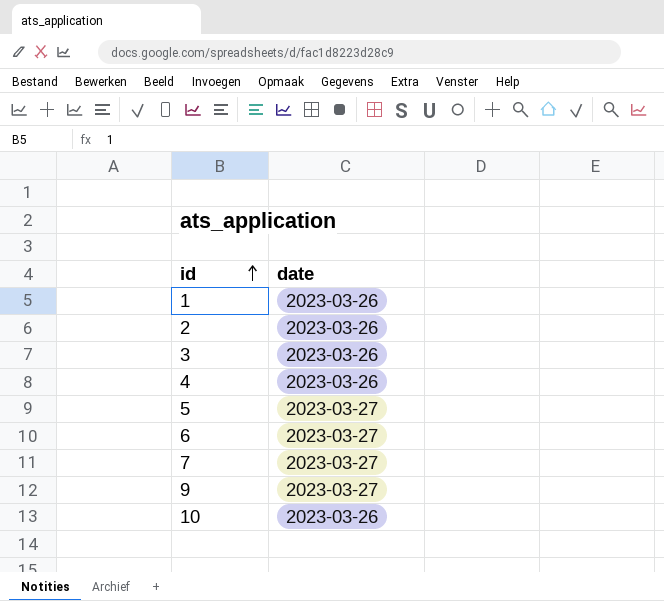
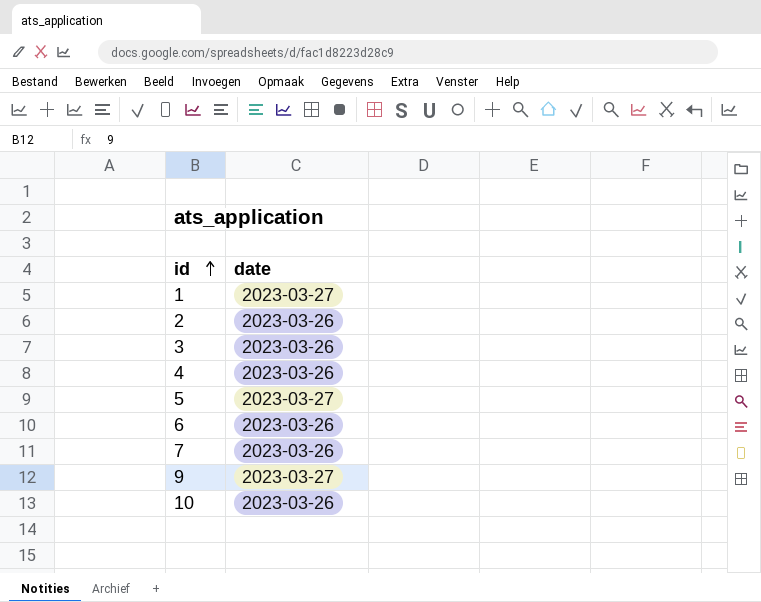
1 | date: 2023-03-26 -> 2023-03-27
6 | date: 2023-03-27 -> 2023-03-26
7 | date: 2023-03-27 -> 2023-03-26

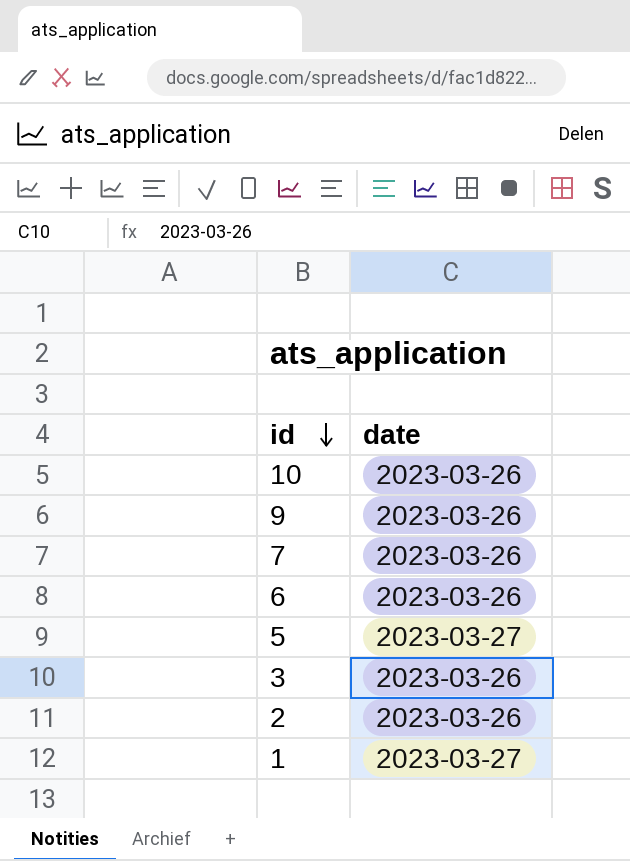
row order: id ascending -> id descending
row 4: 2023-03-26 -> none
9 | date: 2023-03-27 -> 2023-03-26

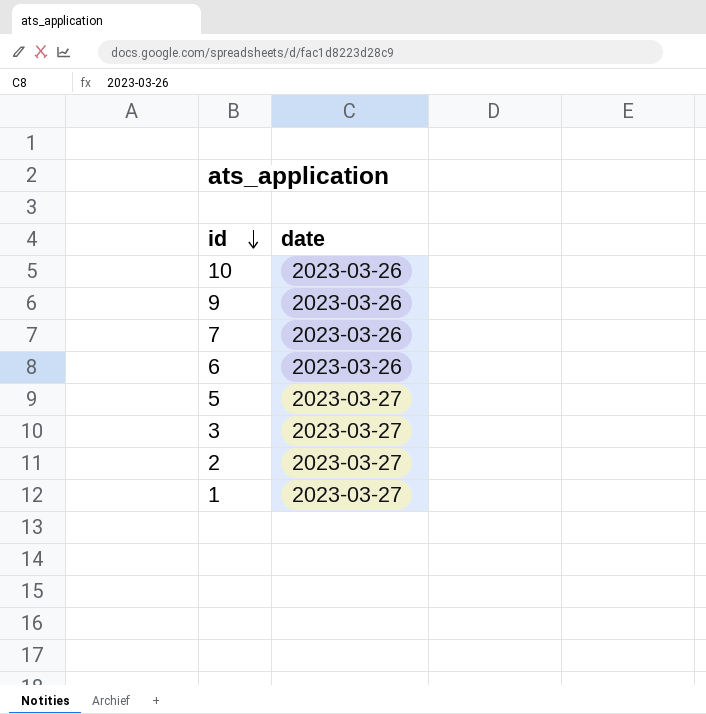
3 | date: 2023-03-26 -> 2023-03-27
2 | date: 2023-03-26 -> 2023-03-27

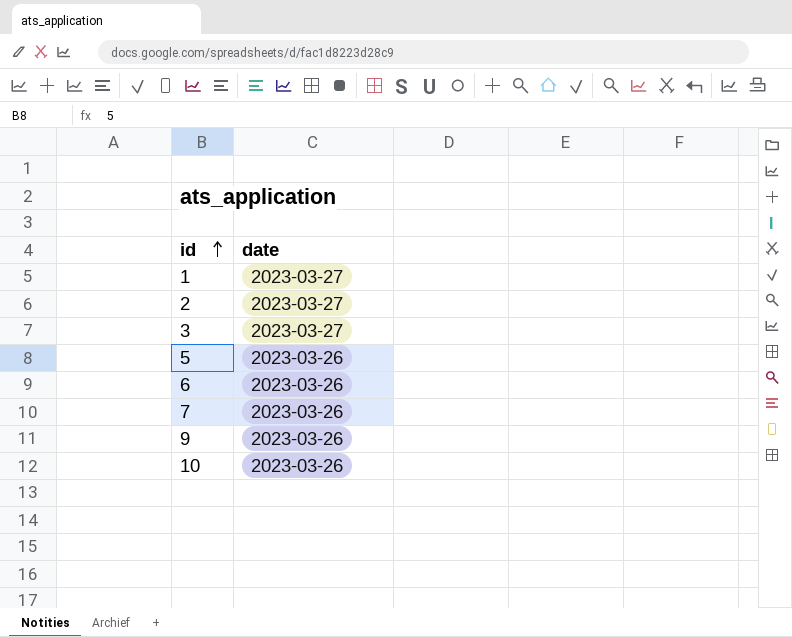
row order: id descending -> id ascending
5 | date: 2023-03-27 -> 2023-03-26

